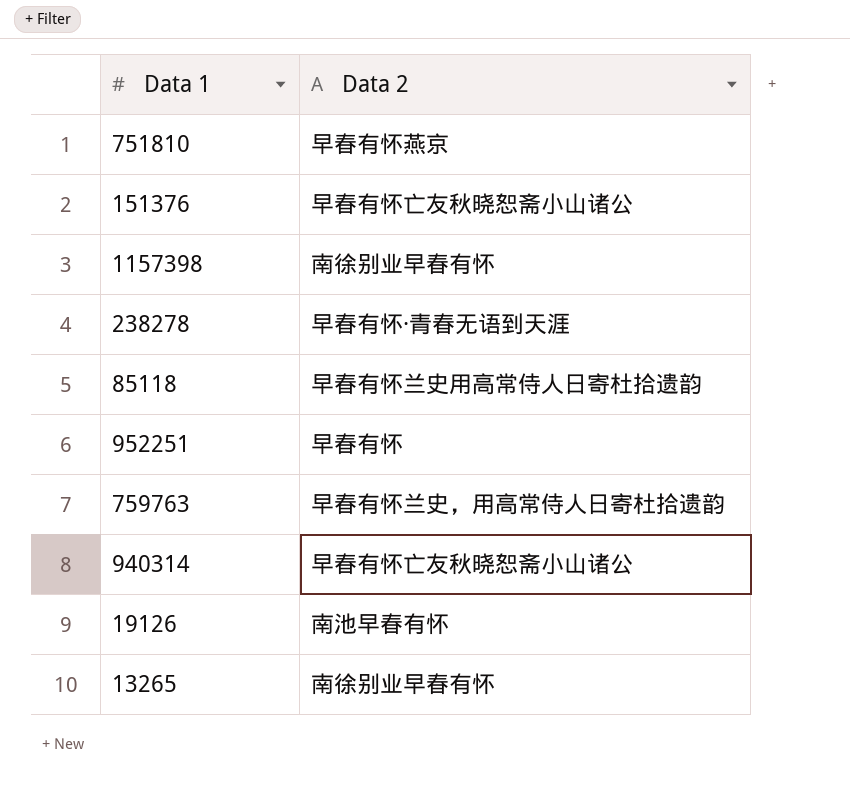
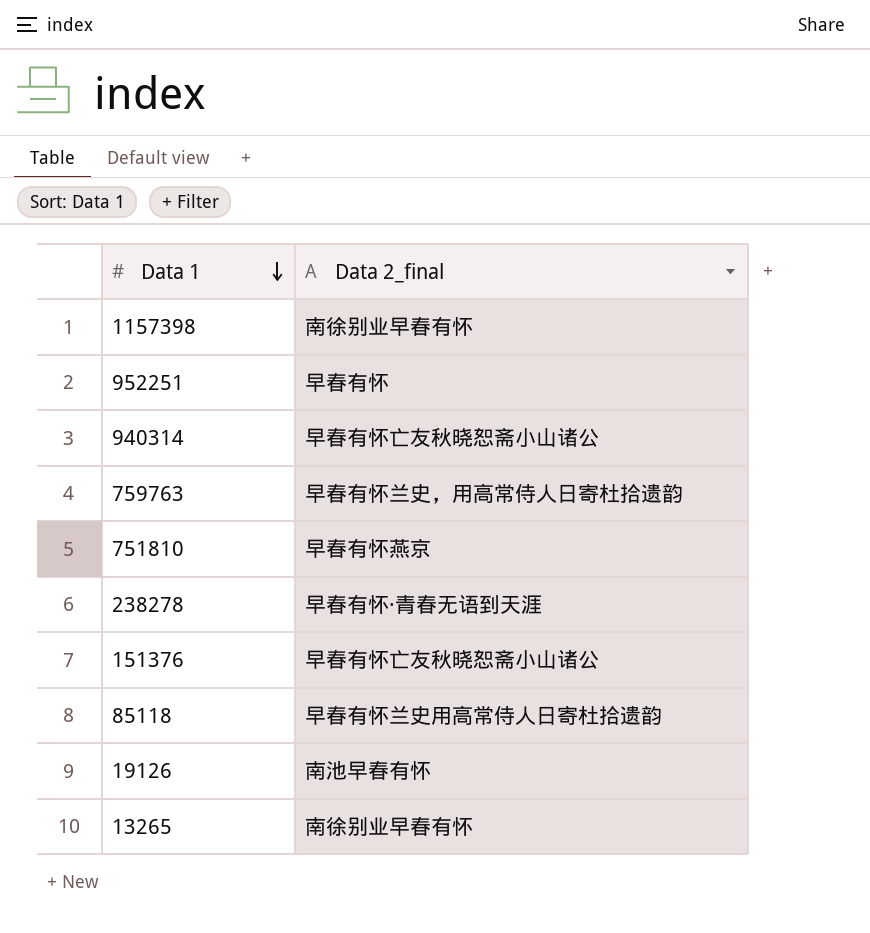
row order: none -> Data 1 descending
column name: Data 2 -> Data 2_final

